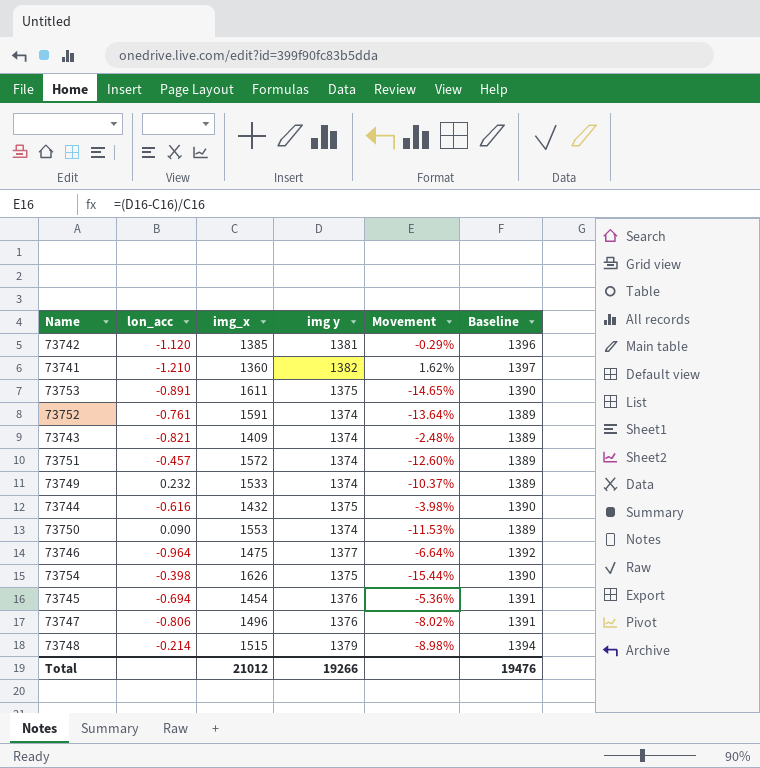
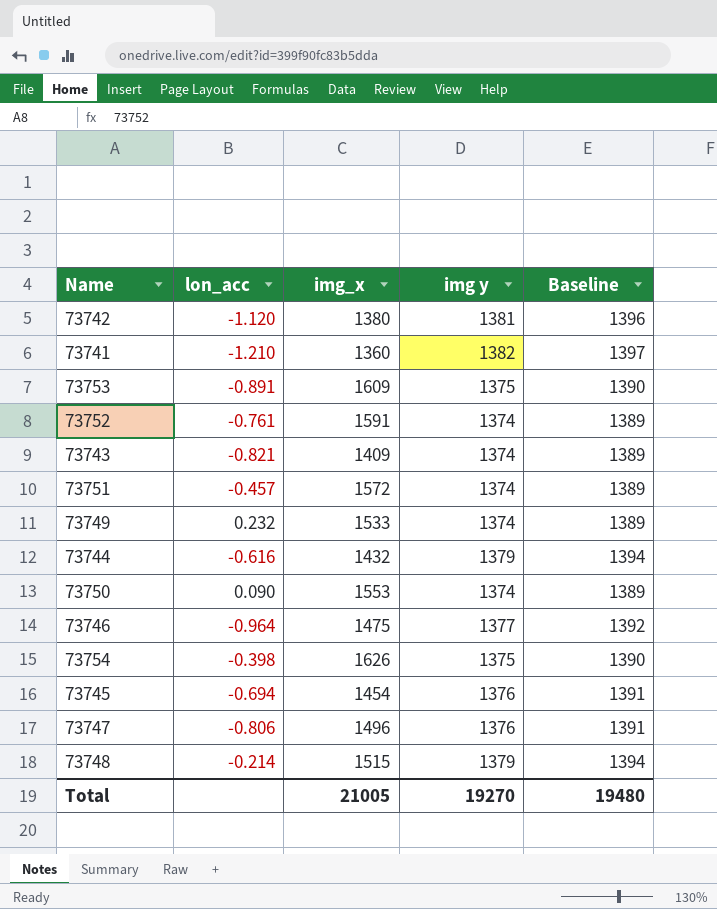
column Movement | formula: ([img y] - [img_x]) / [img_x] -> none
73742 | img_x: 1385 -> 1380
73753 | img_x: 1611 -> 1609
73744 | img y: 1375 -> 1379
73744 | Baseline: 1390 -> 1394
Total | img_x: 21012 -> 21005
Total | img y: 19266 -> 19270
Total | Baseline: 19476 -> 19480

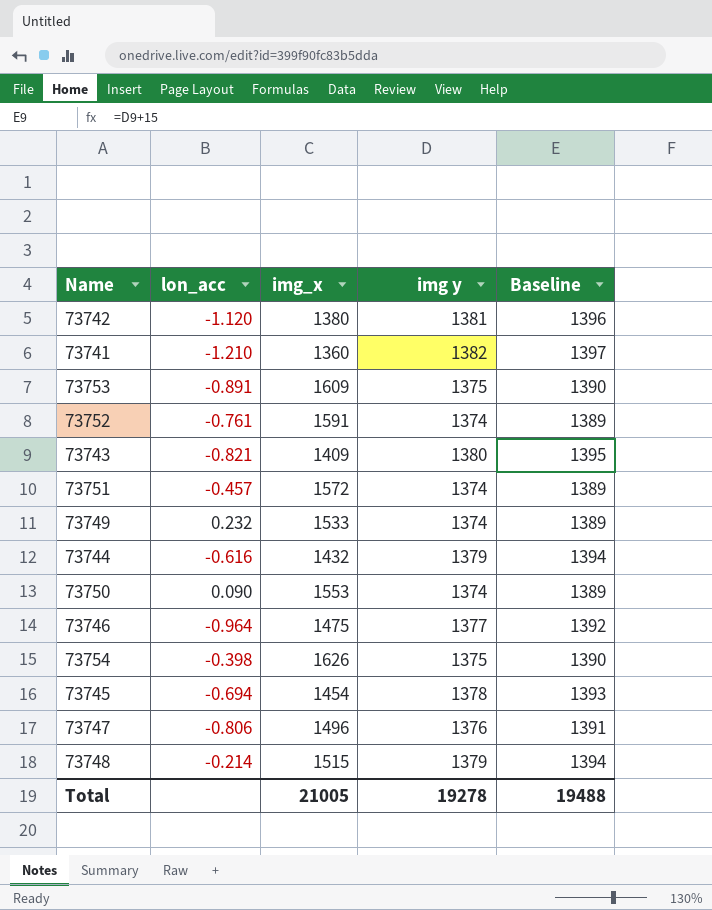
73743 | img y: 1374 -> 1380
73743 | Baseline: 1389 -> 1395
73745 | img y: 1376 -> 1378
73745 | Baseline: 1391 -> 1393
Total | img y: 19270 -> 19278
Total | Baseline: 19480 -> 19488

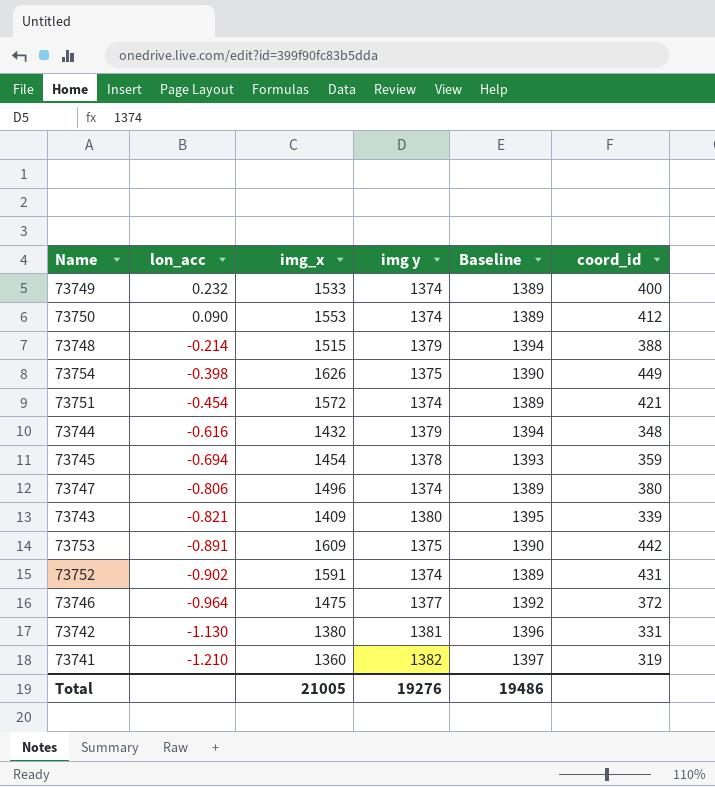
row order: none -> lon_acc descending
column coord_id | position: none -> 6
73751 | lon_acc: -0.457 -> -0.454
73747 | img y: 1376 -> 1374
73747 | Baseline: 1391 -> 1389
73752 | lon_acc: -0.761 -> -0.902
73742 | lon_acc: -1.120 -> -1.130
Total | img y: 19278 -> 19276
Total | Baseline: 19488 -> 19486

